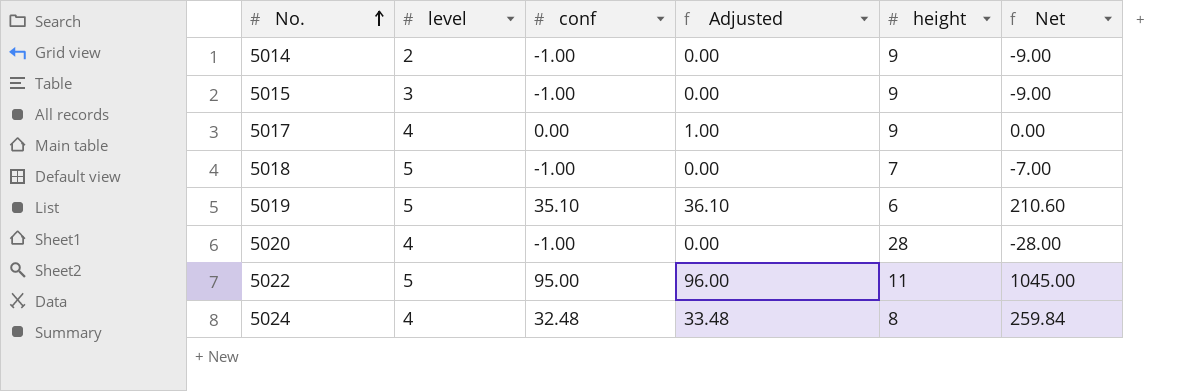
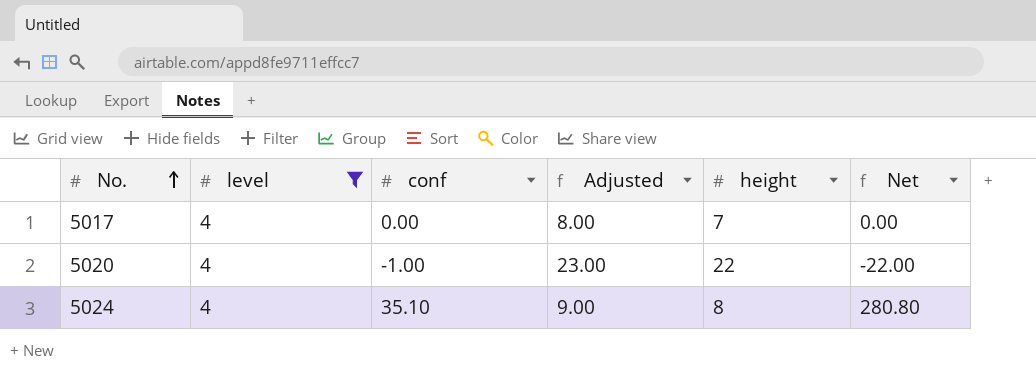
filter: none -> level = 4
column Adjusted | formula: [conf] + 1 -> [height] + 1
5017 | height: 9 -> 7
5020 | height: 28 -> 22
5020 | Net: -28.00 -> -22.00
5024 | conf: 32.48 -> 35.10
5024 | Net: 259.84 -> 280.80

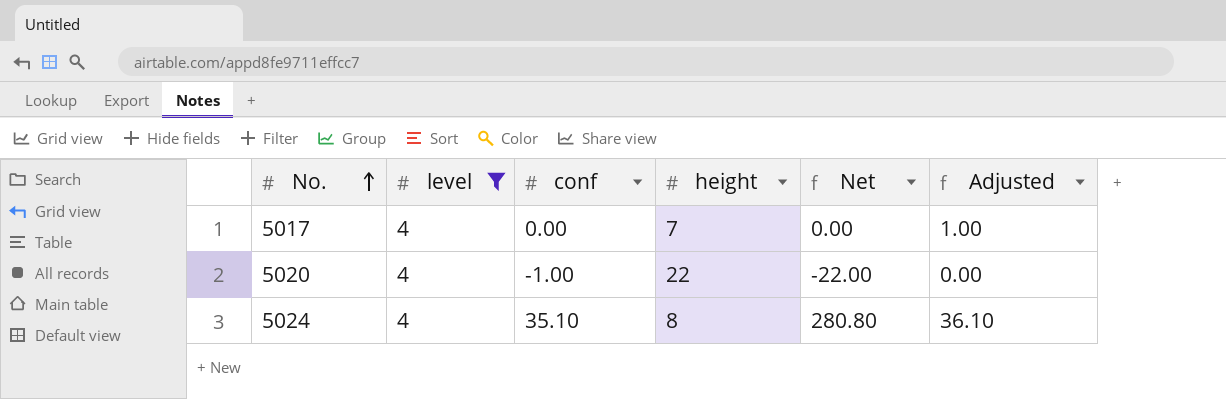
column Adjusted | formula: [height] + 1 -> [conf] + 1
column Adjusted | position: 4 -> 6

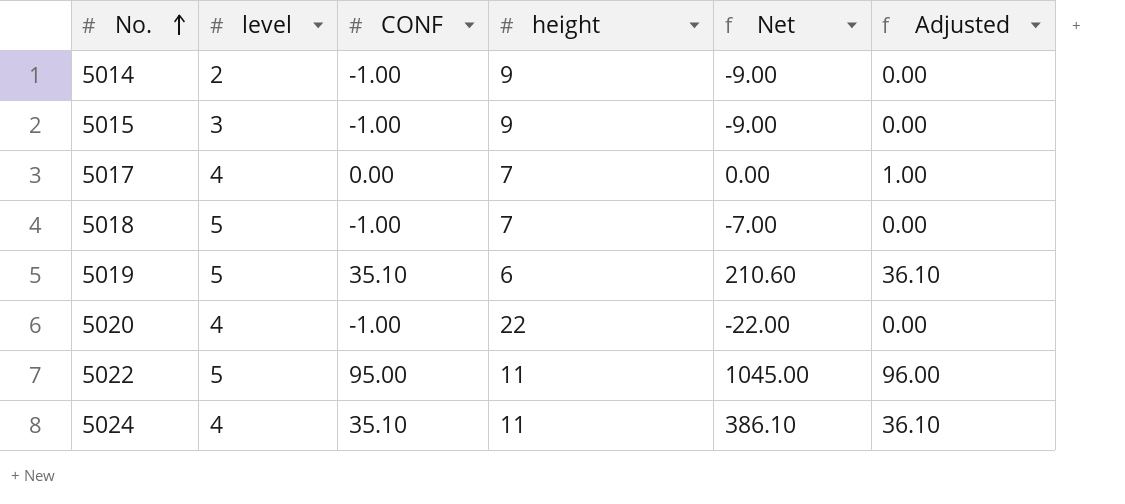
filter: level = 4 -> none
column name: conf -> CONF
5024 | height: 8 -> 11
5024 | Net: 280.80 -> 386.10

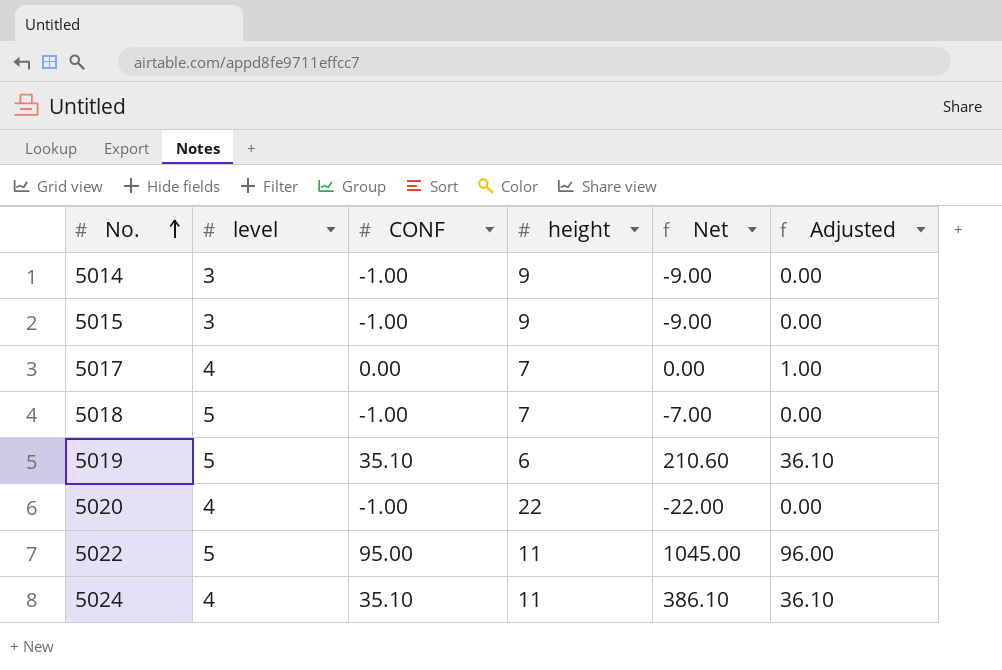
5014 | level: 2 -> 3

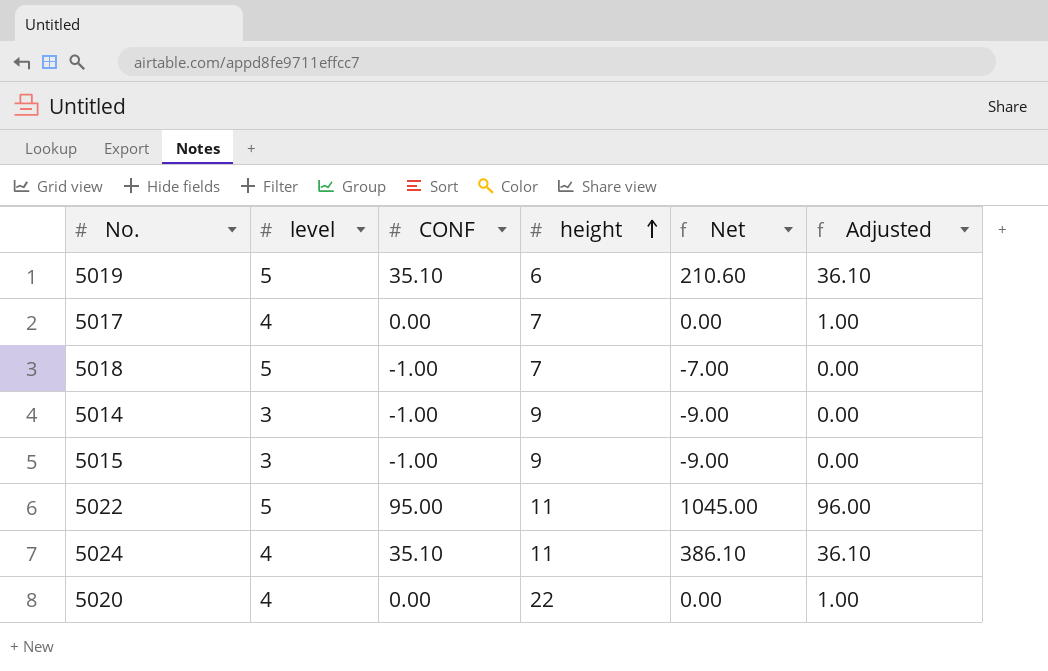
row order: No. ascending -> height ascending
5020 | CONF: -1.00 -> 0.00
5020 | Net: -22.00 -> 0.00
5020 | Adjusted: 0.00 -> 1.00

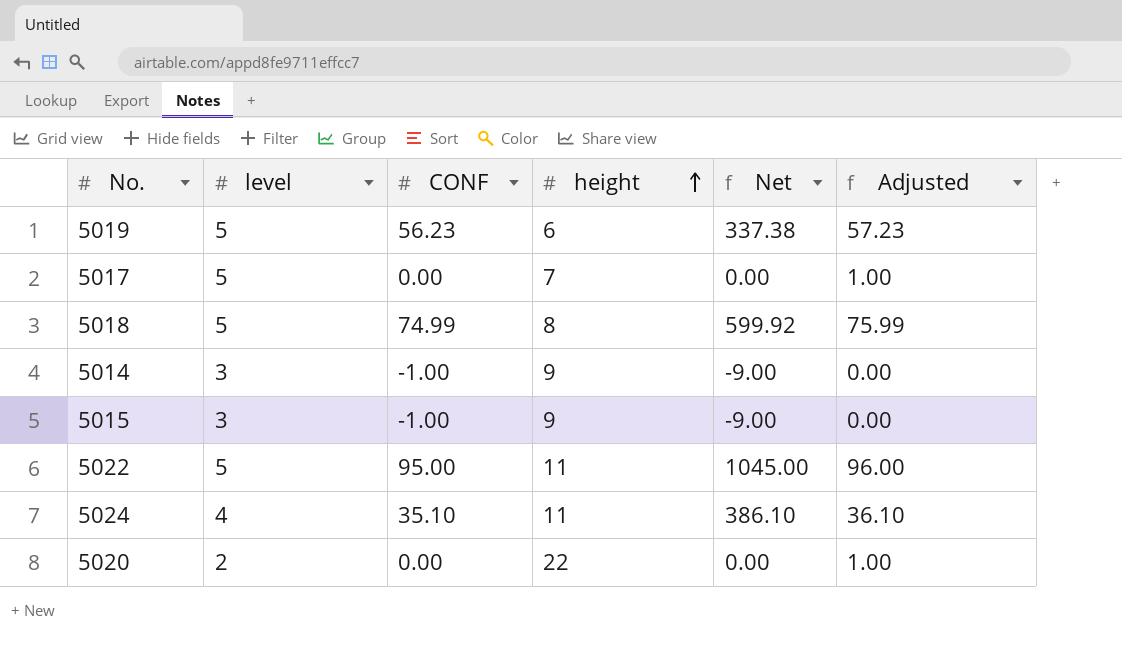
5019 | CONF: 35.10 -> 56.23
5019 | Net: 210.60 -> 337.38
5019 | Adjusted: 36.10 -> 57.23
5017 | level: 4 -> 5
5018 | CONF: -1.00 -> 74.99
5018 | height: 7 -> 8
5018 | Net: -7.00 -> 599.92
5018 | Adjusted: 0.00 -> 75.99
5020 | level: 4 -> 2

